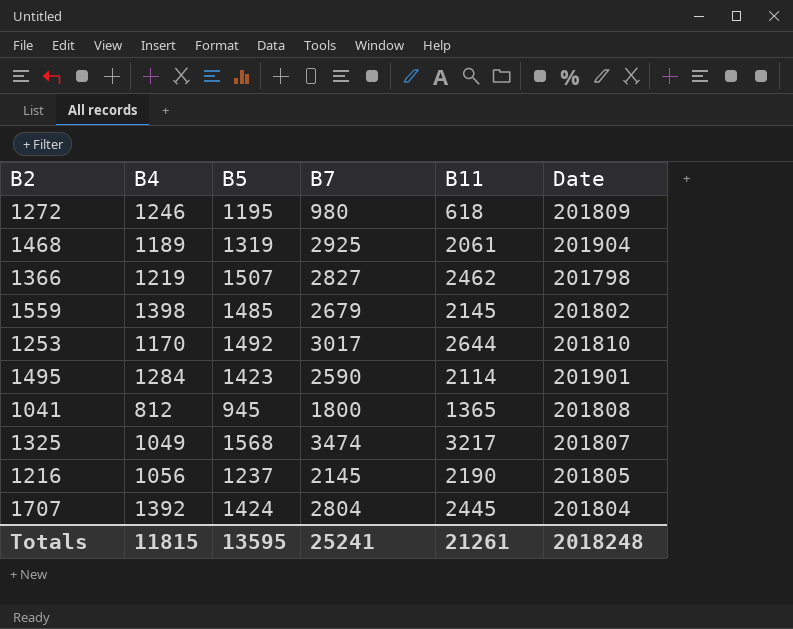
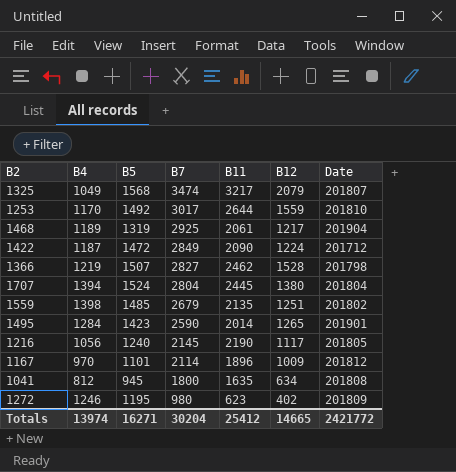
row order: none -> B7 descending
column B12 | position: none -> 6
row 1422: none -> 1187 | 1472 | 2849 | 2090 | 1224 | 201712
1707 | B4: 1392 -> 1394
1707 | B5: 1424 -> 1524
1559 | B11: 2145 -> 2135
1495 | B11: 2114 -> 2014
1216 | B5: 1237 -> 1240
row 1167: none -> 970 | 1101 | 2114 | 1896 | 1009 | 201812
1041 | B11: 1365 -> 1635
1272 | B11: 618 -> 623
Totals | B4: 11815 -> 13974
Totals | B5: 13595 -> 16271
Totals | B7: 25241 -> 30204
Totals | B11: 21261 -> 25412
Totals | Date: 2018248 -> 2421772

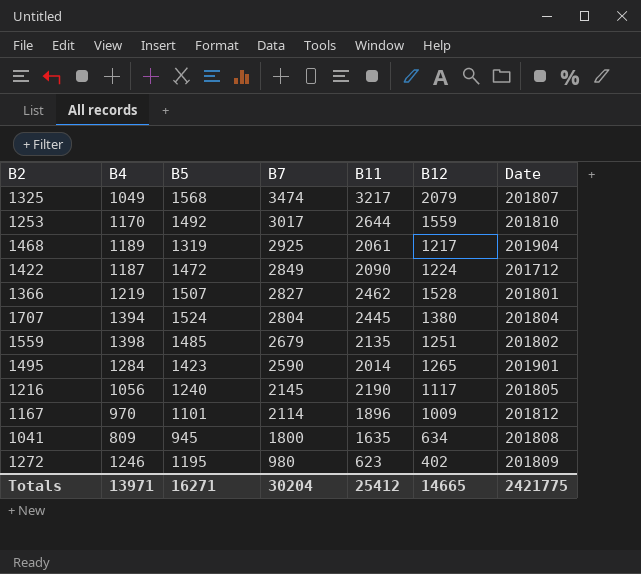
1366 | Date: 201798 -> 201801
1041 | B4: 812 -> 809
Totals | B4: 13974 -> 13971
Totals | Date: 2421772 -> 2421775

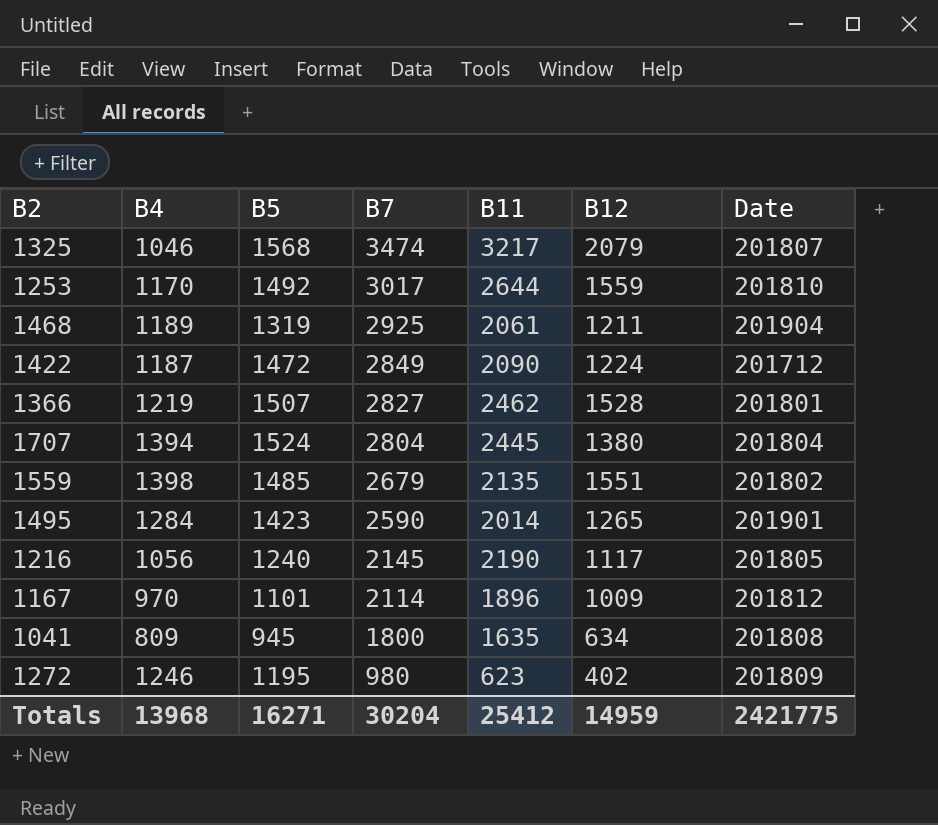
1325 | B4: 1049 -> 1046
1468 | B12: 1217 -> 1211
1559 | B12: 1251 -> 1551
Totals | B4: 13971 -> 13968
Totals | B12: 14665 -> 14959

